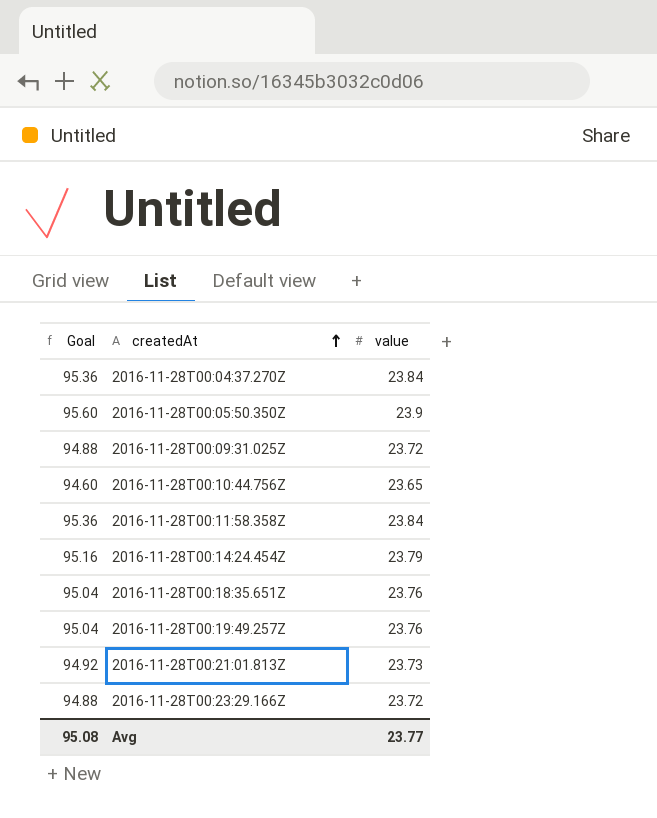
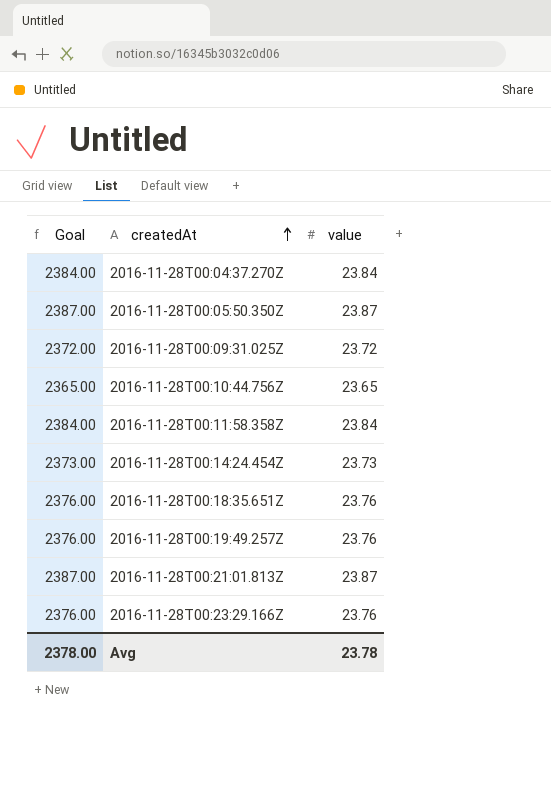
column Goal | formula: [value] * 4 -> [value] * 100
2016-11-28T00:05:50.350Z | value: 23.9 -> 23.87
2016-11-28T00:14:24.454Z | value: 23.79 -> 23.73
2016-11-28T00:21:01.813Z | value: 23.73 -> 23.87
2016-11-28T00:23:29.166Z | value: 23.72 -> 23.76
Avg | Goal: 95.08 -> 2378.00
Avg | value: 23.77 -> 23.78

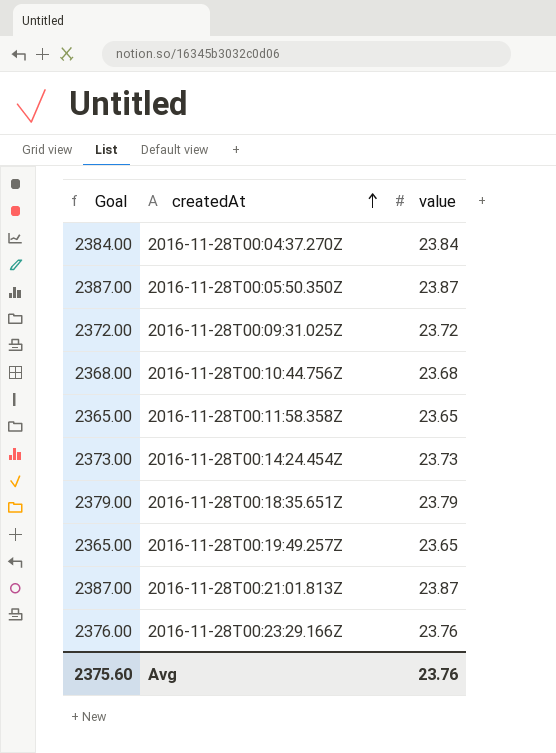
2016-11-28T00:10:44.756Z | Goal: 2365.00 -> 2368.00
2016-11-28T00:10:44.756Z | value: 23.65 -> 23.68
2016-11-28T00:11:58.358Z | Goal: 2384.00 -> 2365.00
2016-11-28T00:11:58.358Z | value: 23.84 -> 23.65
2016-11-28T00:18:35.651Z | Goal: 2376.00 -> 2379.00
2016-11-28T00:18:35.651Z | value: 23.76 -> 23.79
2016-11-28T00:19:49.257Z | Goal: 2376.00 -> 2365.00
2016-11-28T00:19:49.257Z | value: 23.76 -> 23.65
Avg | Goal: 2378.00 -> 2375.60
Avg | value: 23.78 -> 23.76

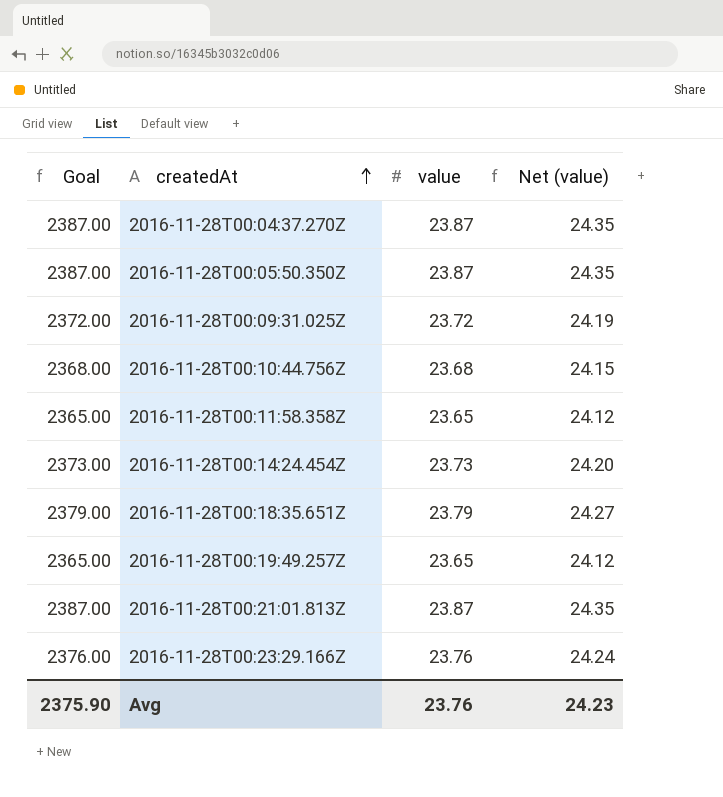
column Net (value) | formula: none -> [value] * 1.02
2016-11-28T00:04:37.270Z | Goal: 2384.00 -> 2387.00
2016-11-28T00:04:37.270Z | value: 23.84 -> 23.87
Avg | Goal: 2375.60 -> 2375.90

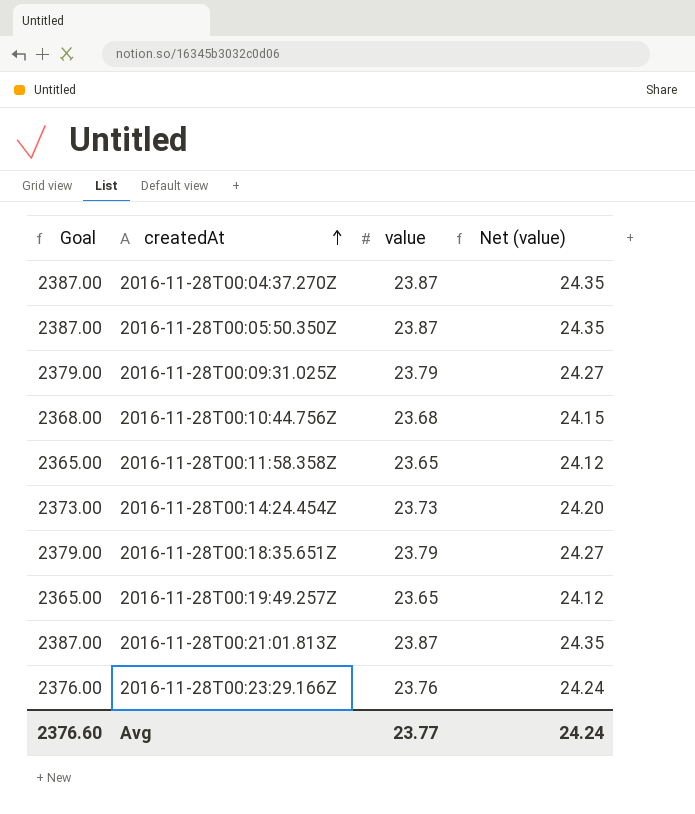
2016-11-28T00:09:31.025Z | Goal: 2372.00 -> 2379.00
2016-11-28T00:09:31.025Z | value: 23.72 -> 23.79
2016-11-28T00:09:31.025Z | Net (value): 24.19 -> 24.27
Avg | Goal: 2375.90 -> 2376.60
Avg | value: 23.76 -> 23.77
Avg | Net (value): 24.23 -> 24.24

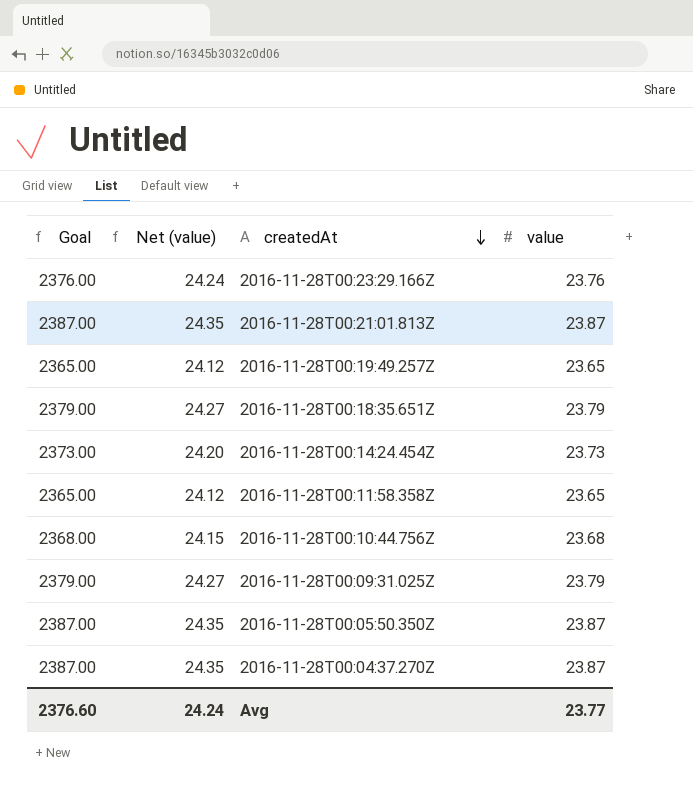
row order: createdAt ascending -> createdAt descending
column Net (value) | position: 4 -> 2

